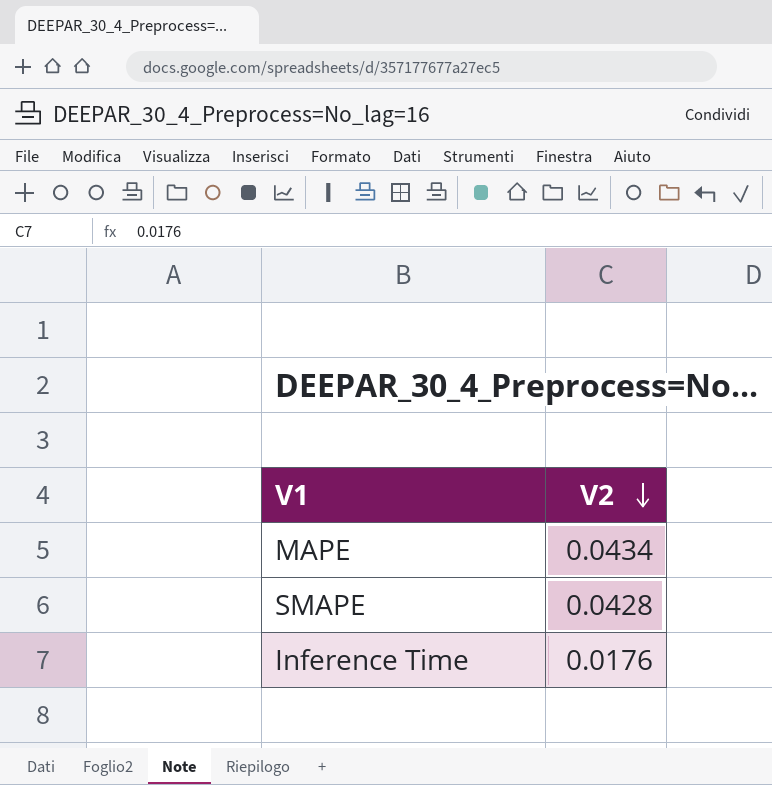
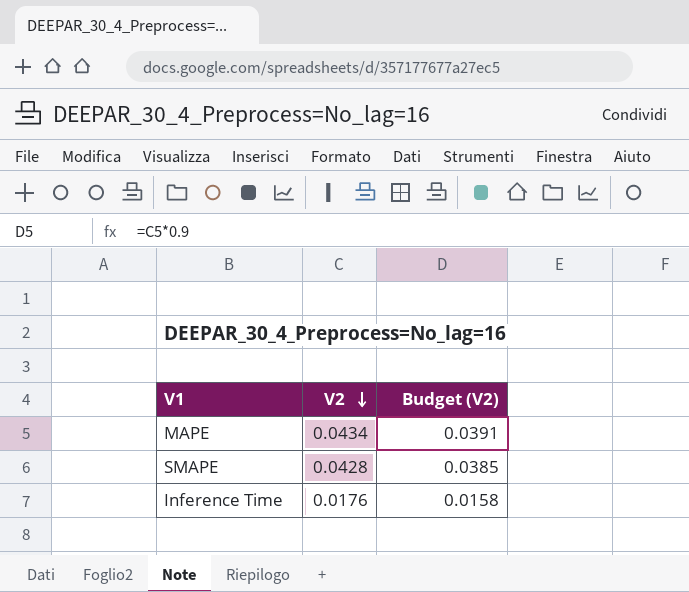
column Budget (V2) | formula: none -> [V2] * 0.9

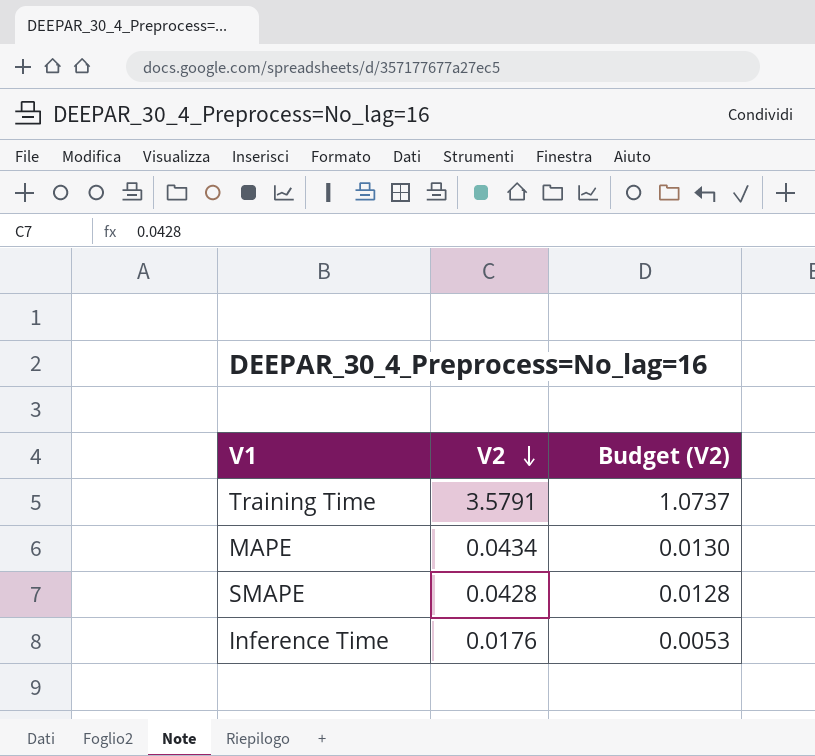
column Budget (V2) | formula: [V2] * 0.9 -> [V2] * 0.3
row Training Time: none -> 3.5791 | 1.0737

